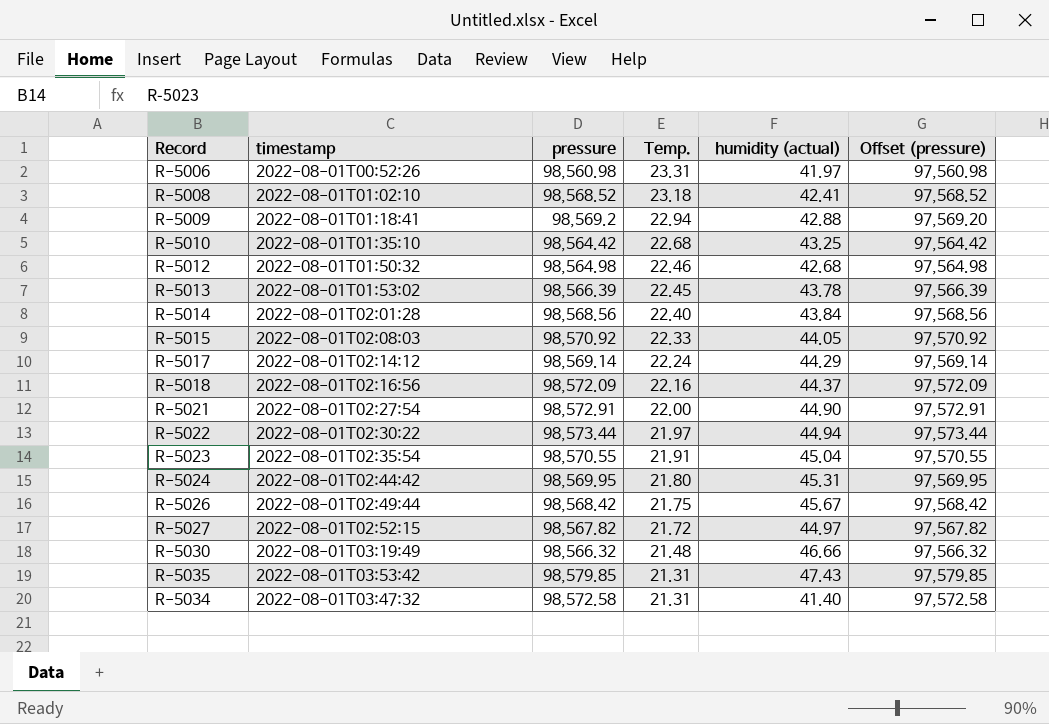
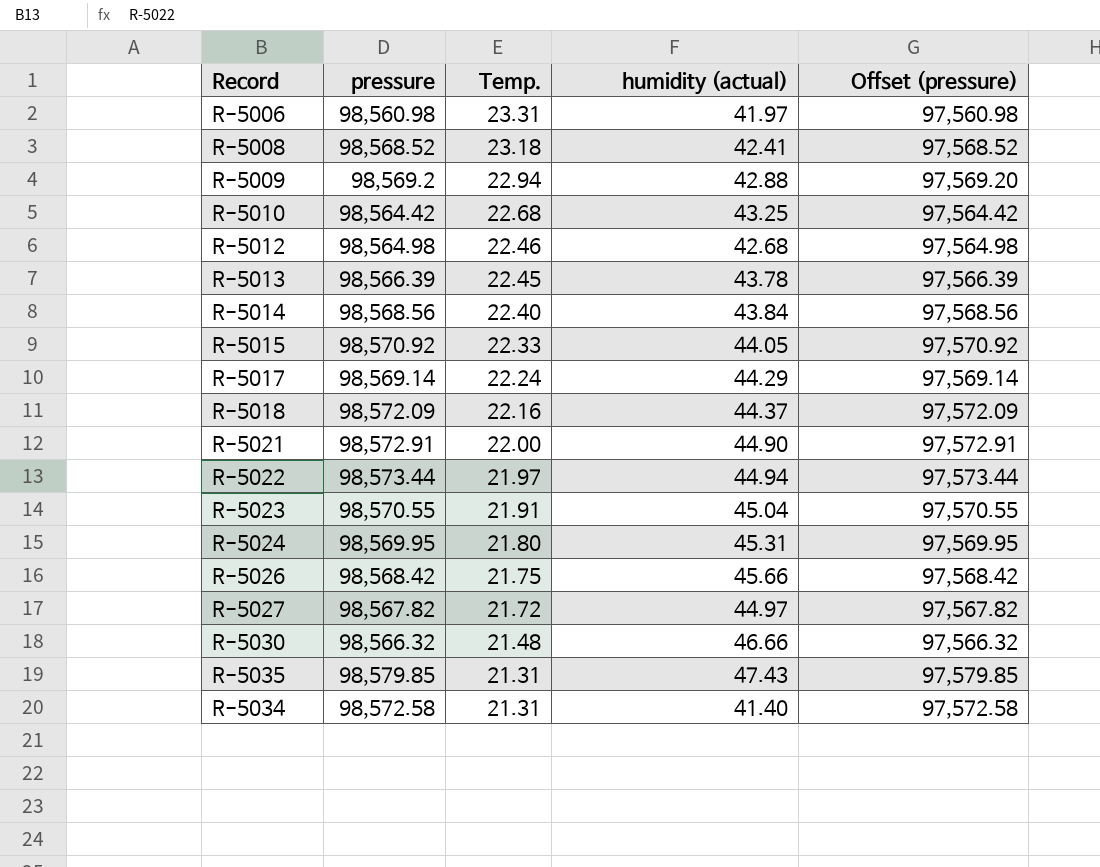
column timestamp | position: 2 -> none
R-5026 | humidity (actual): 45.67 -> 45.66

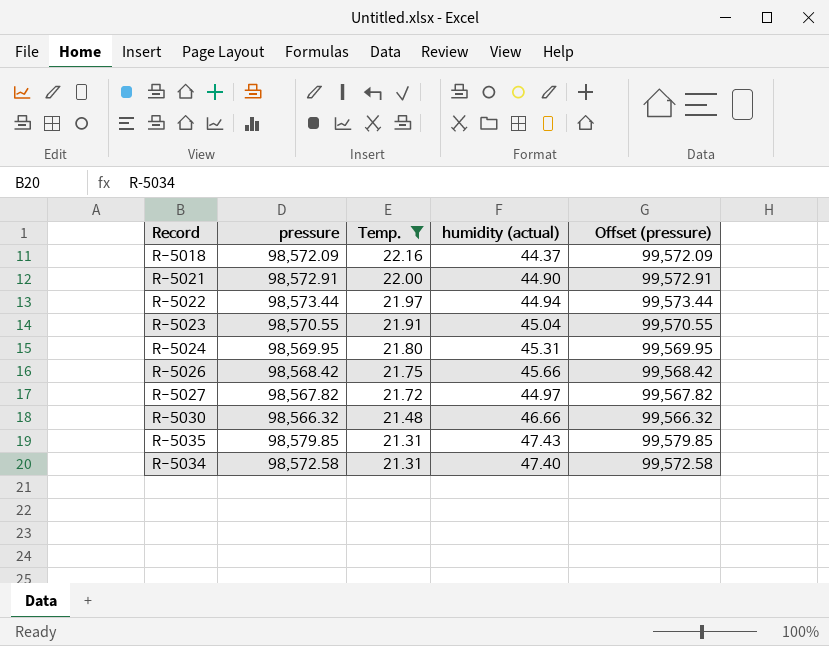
filter: none -> Temp. <= 22.16
column Offset (pressure) | formula: [pressure] - 1000 -> [pressure] + 1000
R-5034 | humidity (actual): 41.40 -> 47.40

